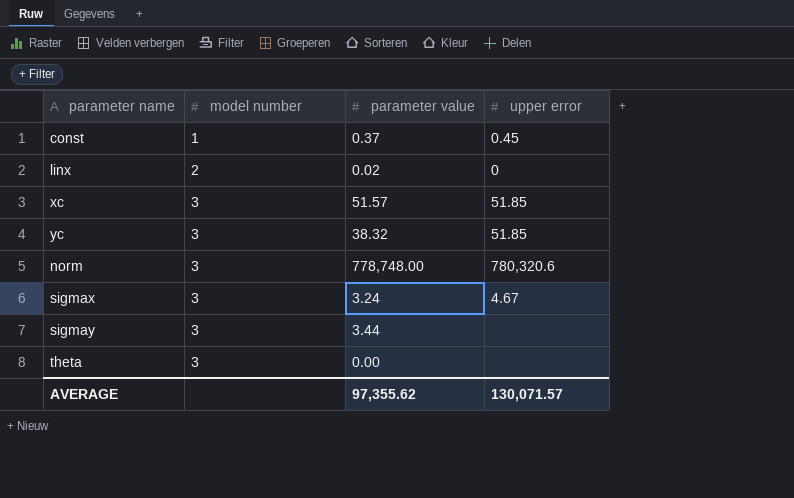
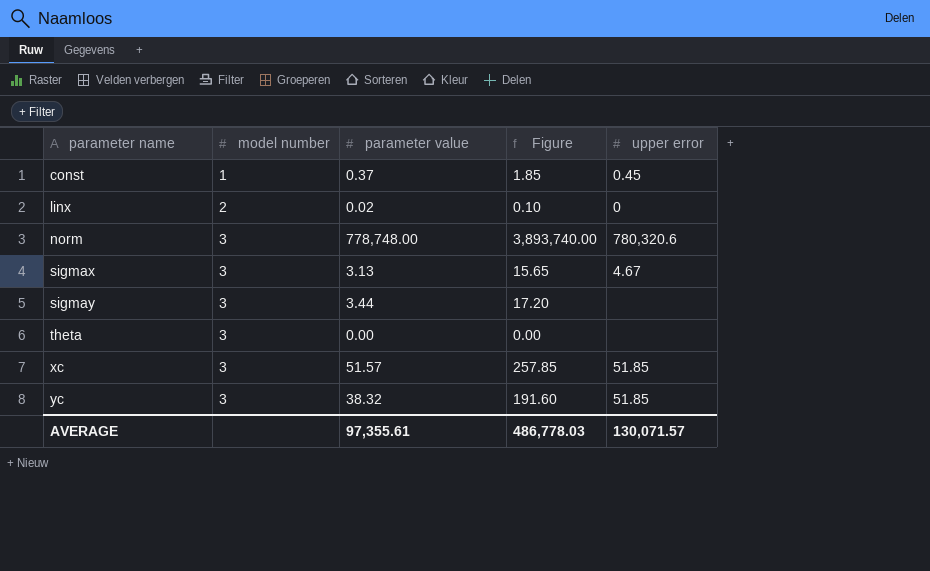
row order: model number ascending -> parameter name ascending
column Figure | formula: none -> [parameter value] * 5
sigmax | parameter value: 3.24 -> 3.13
AVERAGE | parameter value: 97,355.62 -> 97,355.61

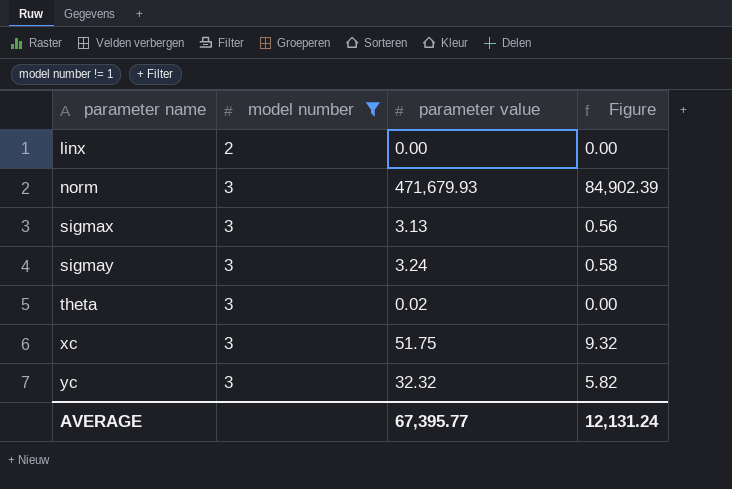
filter: none -> model number != 1
column upper error | position: 5 -> none
column Figure | formula: [parameter value] * 5 -> [parameter value] * 0.18
linx | parameter value: 0.02 -> 0.00
norm | parameter value: 778,748.00 -> 471,679.93
sigmay | parameter value: 3.44 -> 3.24
theta | parameter value: 0.00 -> 0.02
xc | parameter value: 51.57 -> 51.75
yc | parameter value: 38.32 -> 32.32
AVERAGE | parameter value: 97,355.61 -> 67,395.77
AVERAGE | Figure: 486,778.03 -> 12,131.24

